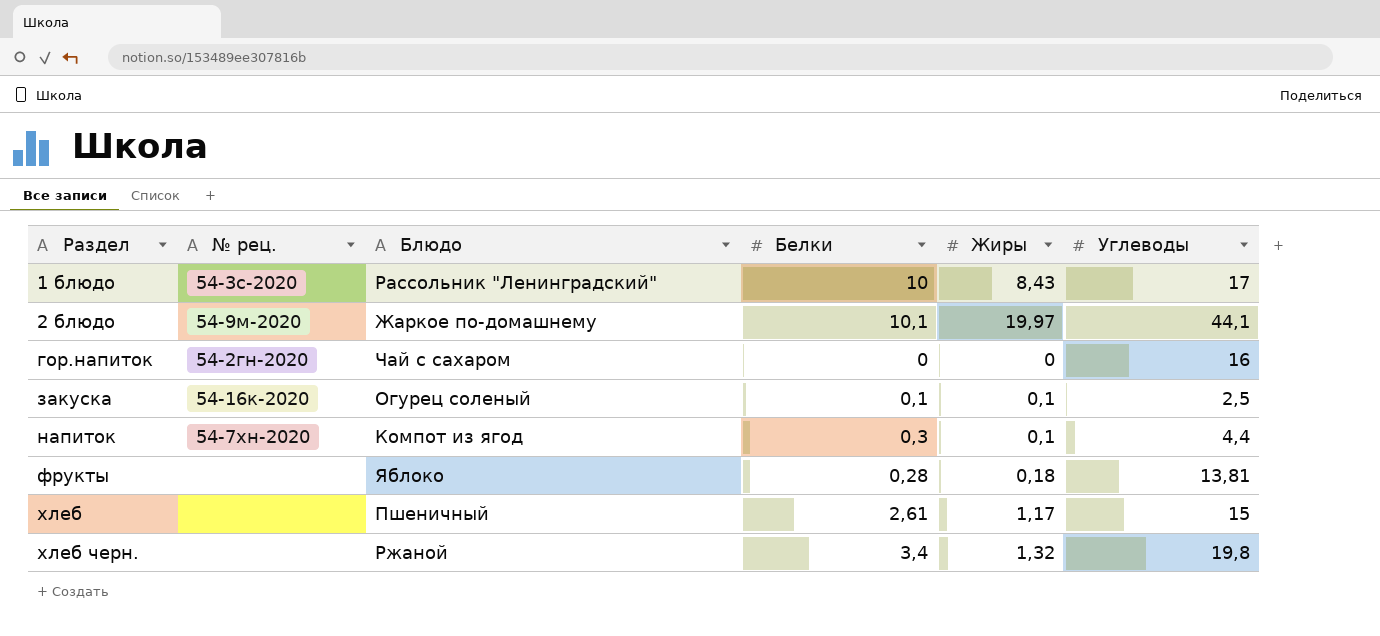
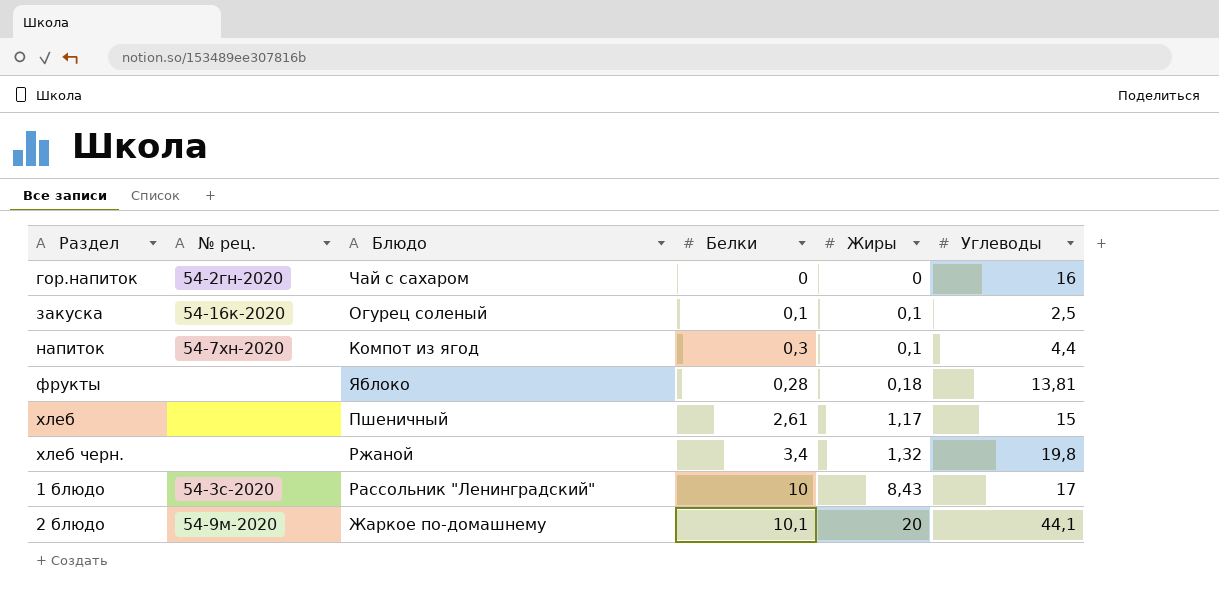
row order: Раздел ascending -> Жиры ascending
2 блюдо | Жиры: 19,97 -> 20

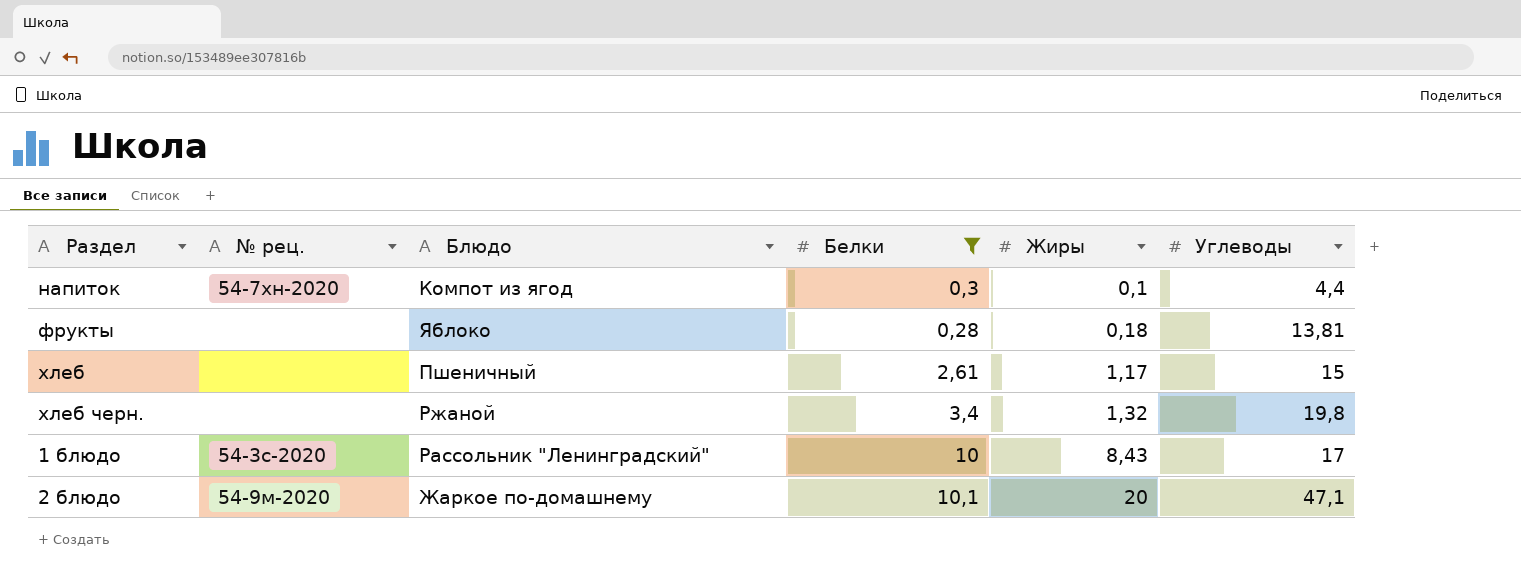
filter: none -> Белки >= 0,28
2 блюдо | Углеводы: 44,1 -> 47,1

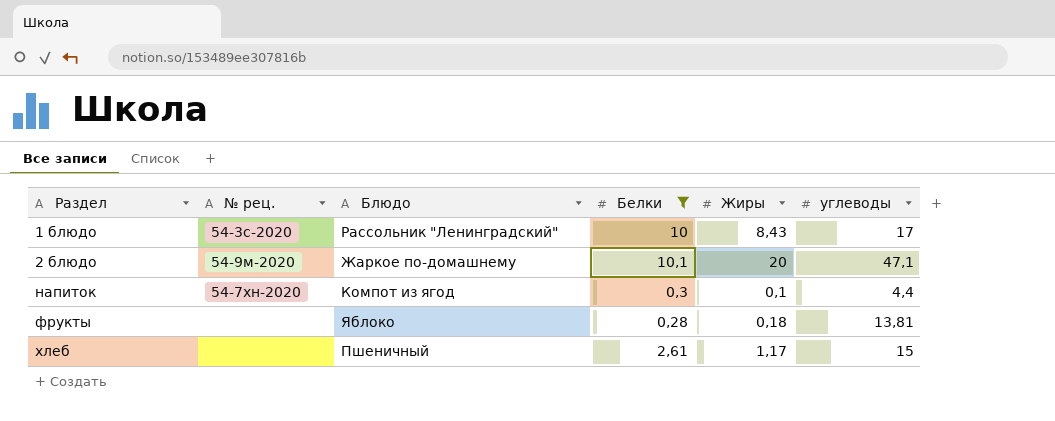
row order: Жиры ascending -> Раздел ascending
column name: Углеводы -> углеводы
row хлеб черн.: none | Ржаной | 3,4 | 1,32 | 19,8 -> none

